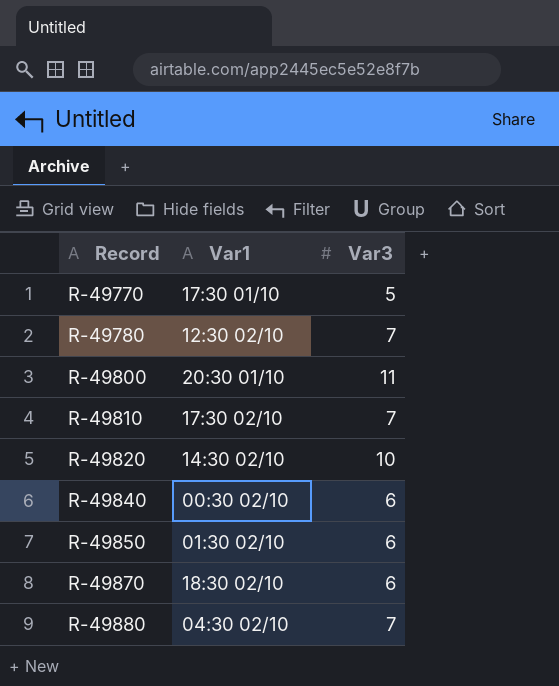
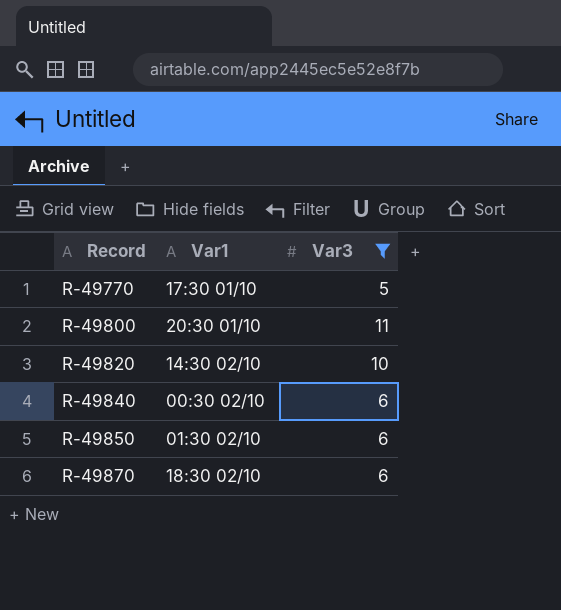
filter: none -> Var3 != 7

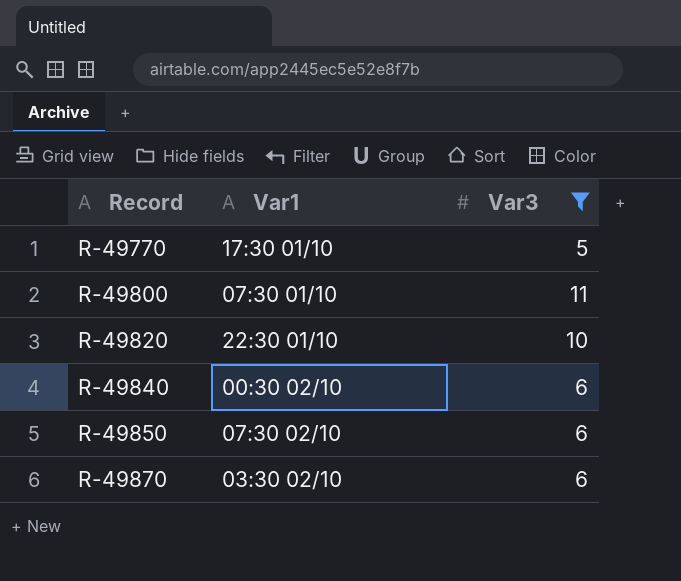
R-49800 | Var1: 20:30 01/10 -> 07:30 01/10
R-49820 | Var1: 14:30 02/10 -> 22:30 01/10
R-49850 | Var1: 01:30 02/10 -> 07:30 02/10
R-49870 | Var1: 18:30 02/10 -> 03:30 02/10

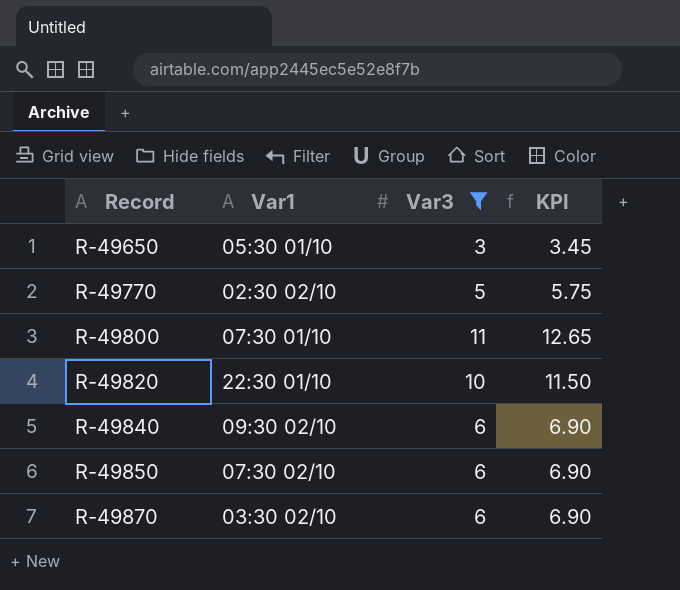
column KPI | formula: none -> [Var3] * 1.15
row R-49650: none -> 05:30 01/10 | 3 | 3.45
R-49770 | Var1: 17:30 01/10 -> 02:30 02/10
R-49840 | Var1: 00:30 02/10 -> 09:30 02/10

